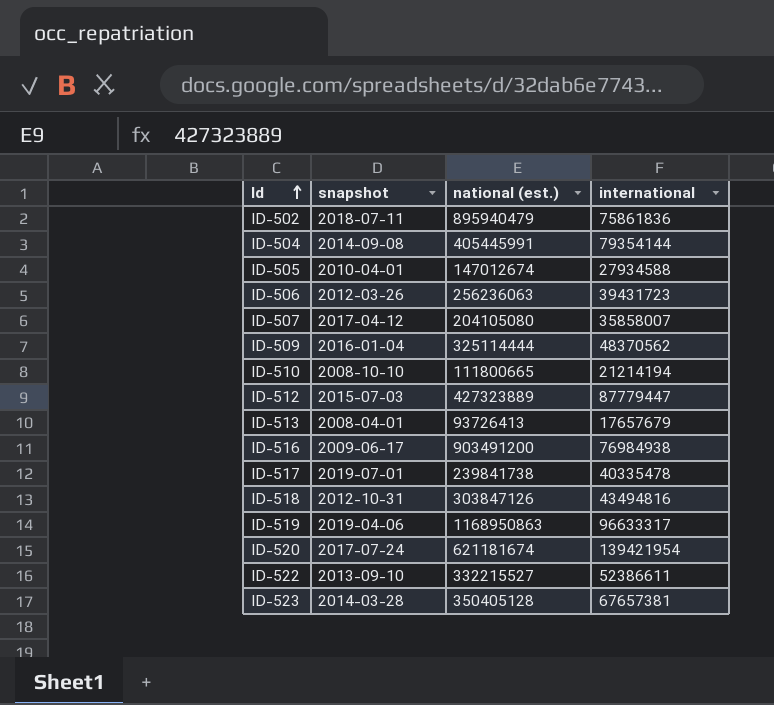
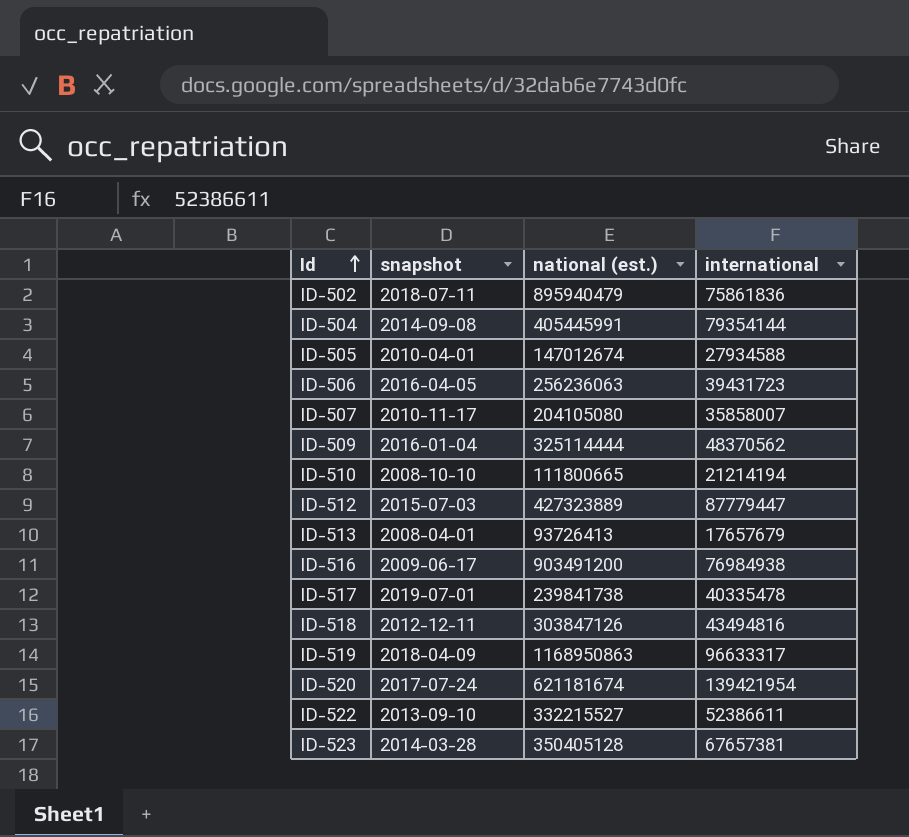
ID-506 | snapshot: 2012-03-26 -> 2016-04-05
ID-507 | snapshot: 2017-04-12 -> 2010-11-17
ID-518 | snapshot: 2012-10-31 -> 2012-12-11
ID-519 | snapshot: 2019-04-06 -> 2018-04-09

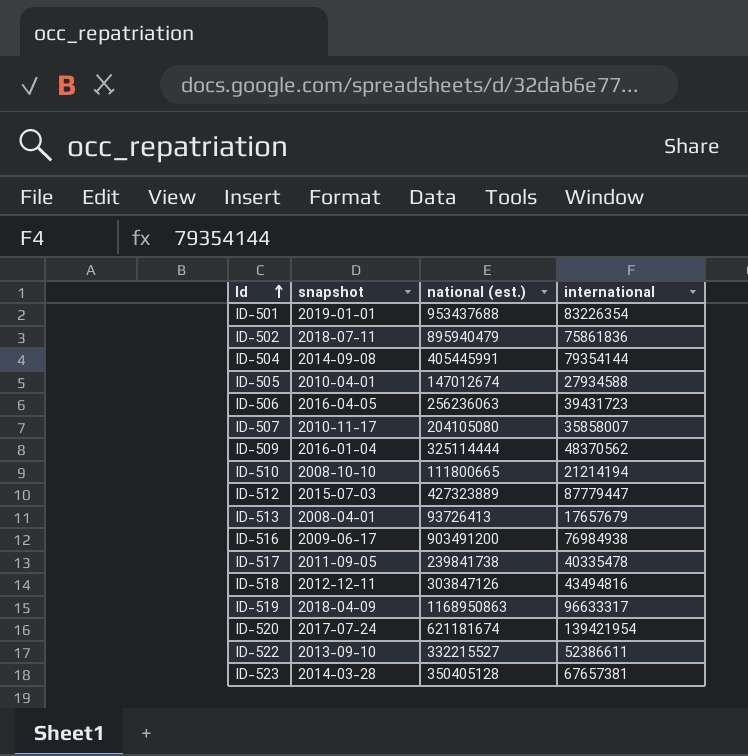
row ID-501: none -> 2019-01-01 | 953437688 | 83226354
ID-517 | snapshot: 2019-07-01 -> 2011-09-05

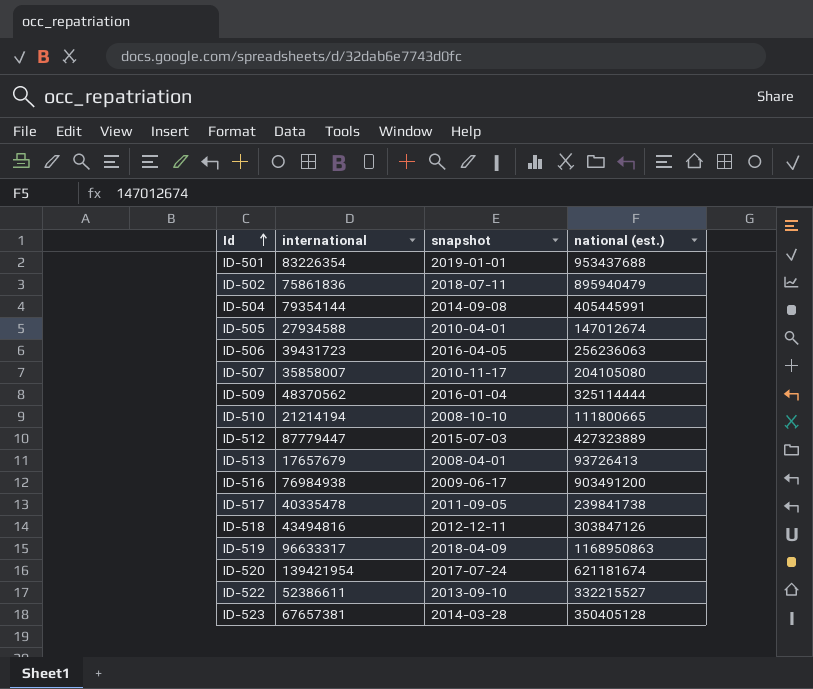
column international | position: 4 -> 2

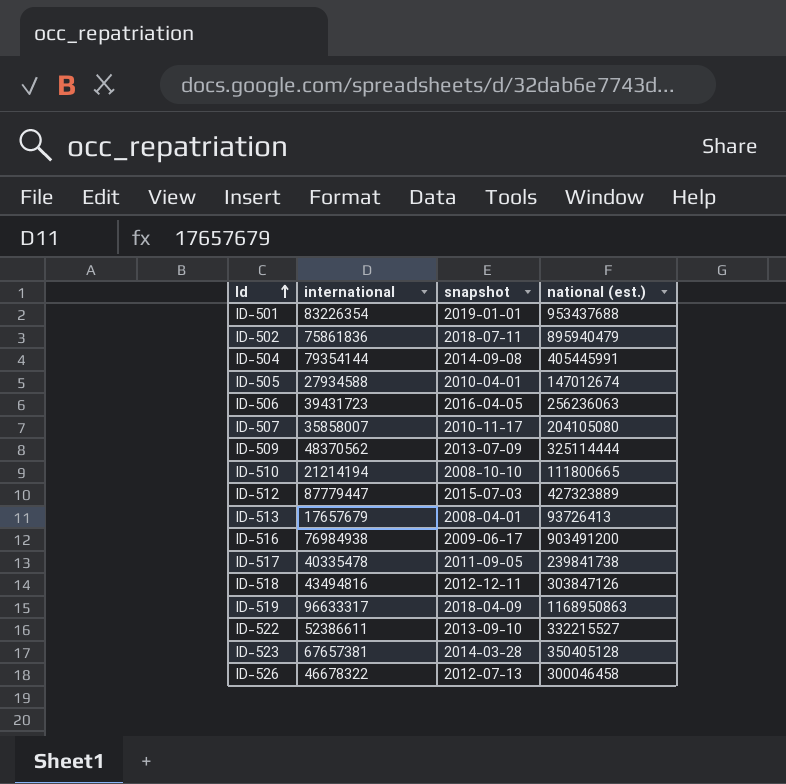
row ID-520: 139421954 | 2017-07-24 | 621181674 -> none
ID-509 | snapshot: 2016-01-04 -> 2013-07-09
row ID-526: none -> 46678322 | 2012-07-13 | 300046458

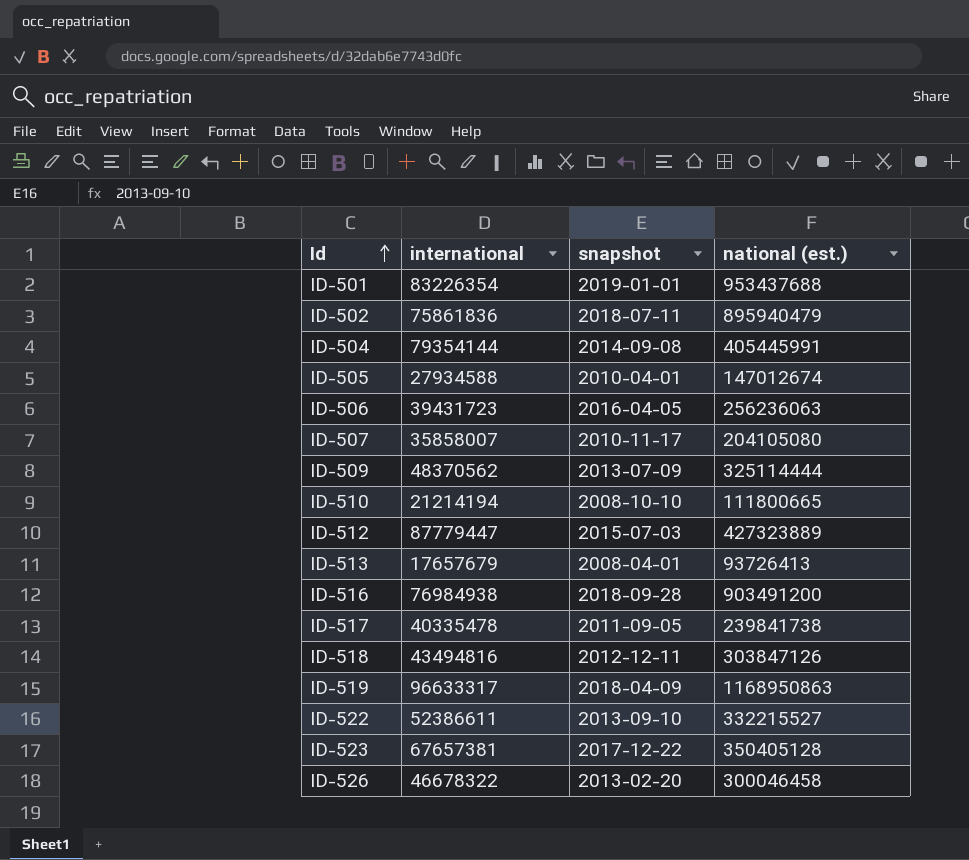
ID-516 | snapshot: 2009-06-17 -> 2018-09-28
ID-523 | snapshot: 2014-03-28 -> 2017-12-22
ID-526 | snapshot: 2012-07-13 -> 2013-02-20

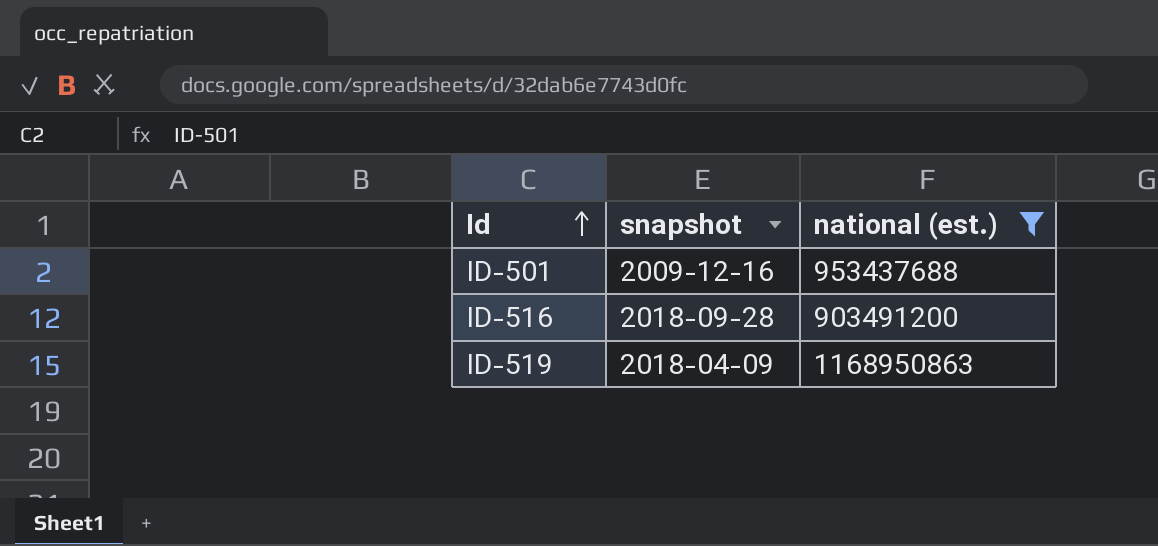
filter: none -> national (est.) >= 903491200
column international | position: 2 -> none
ID-501 | snapshot: 2019-01-01 -> 2009-12-16

